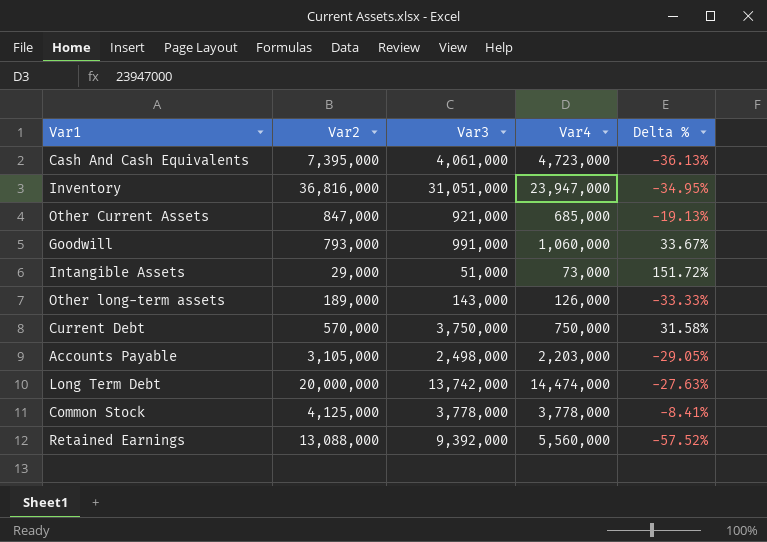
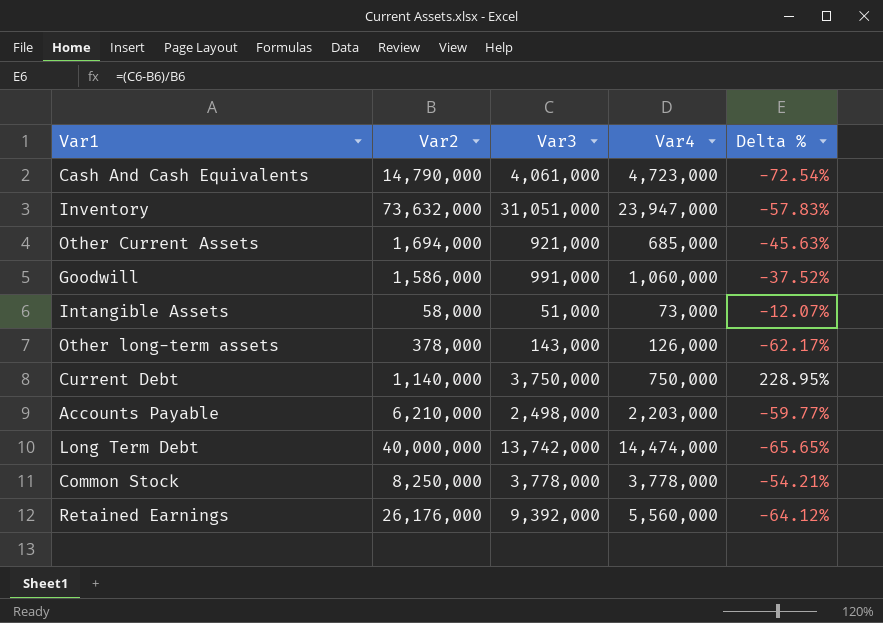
column Delta % | formula: ([Var4] - [Var2]) / [Var2] -> ([Var3] - [Var2]) / [Var2]
Cash And Cash Equivalents | Var2: 7,395,000 -> 14,790,000
Inventory | Var2: 36,816,000 -> 73,632,000
Other Current Assets | Var2: 847,000 -> 1,694,000
Goodwill | Var2: 793,000 -> 1,586,000
Intangible Assets | Var2: 29,000 -> 58,000
Other long-term assets | Var2: 189,000 -> 378,000
Current Debt | Var2: 570,000 -> 1,140,000
Accounts Payable | Var2: 3,105,000 -> 6,210,000
Long Term Debt | Var2: 20,000,000 -> 40,000,000
Common Stock | Var2: 4,125,000 -> 8,250,000
Retained Earnings | Var2: 13,088,000 -> 26,176,000

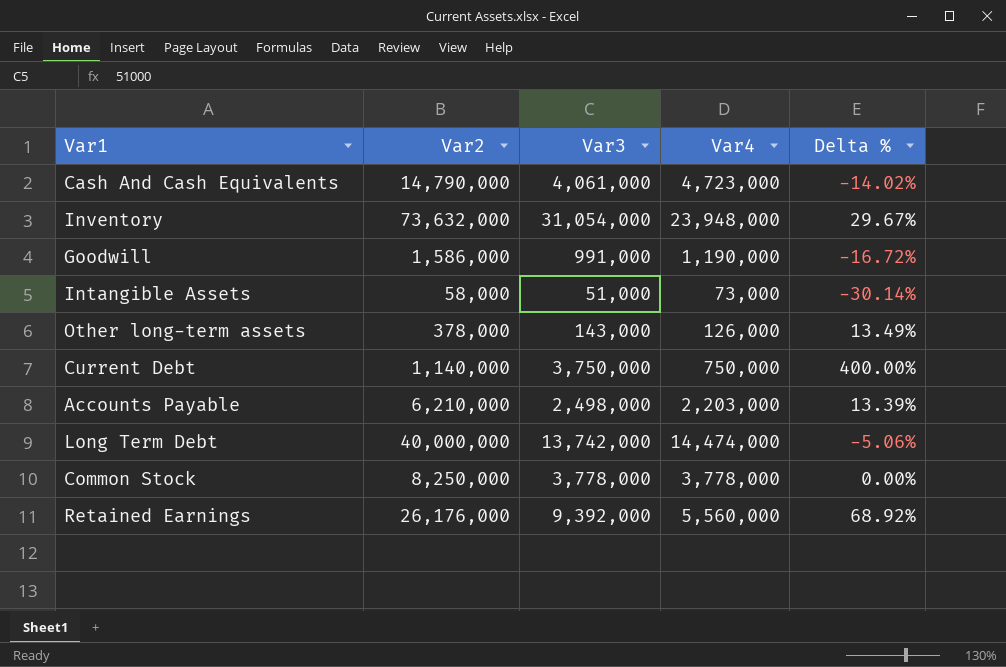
column Delta % | formula: ([Var3] - [Var2]) / [Var2] -> ([Var3] - [Var4]) / [Var4]
row Other Current Assets: 1,694,000 | 921,000 | 685,000 | -45.63% -> none
Inventory | Var3: 31,051,000 -> 31,054,000
Inventory | Var4: 23,947,000 -> 23,948,000
Goodwill | Var4: 1,060,000 -> 1,190,000

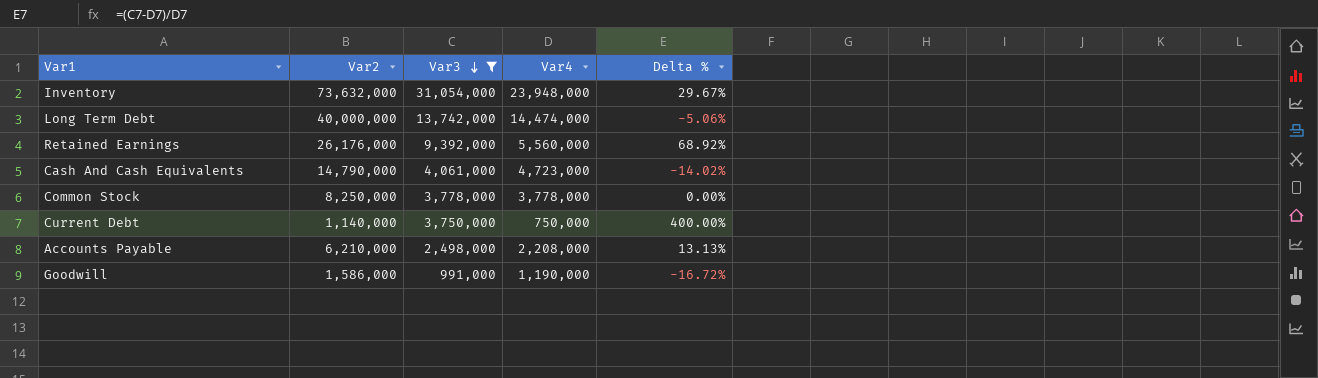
filter: none -> Var3 >= 991,000
row order: none -> Var3 descending
Accounts Payable | Var4: 2,203,000 -> 2,208,000
Accounts Payable | Delta %: 13.39% -> 13.13%

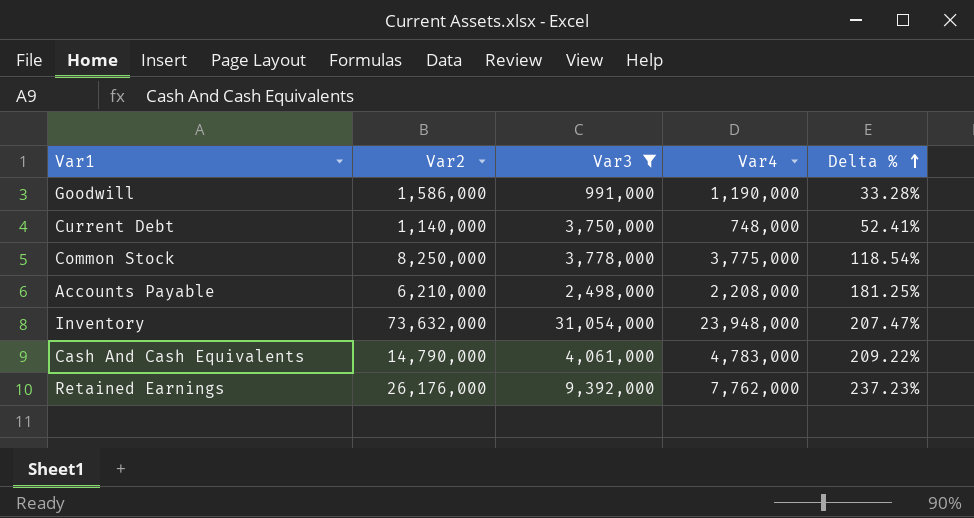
row order: Var3 descending -> Delta % ascending
column Delta % | formula: ([Var3] - [Var4]) / [Var4] -> ([Var2] - [Var4]) / [Var4]
row Long Term Debt: 40,000,000 | 13,742,000 | 14,474,000 | -5.06% -> none
Current Debt | Var4: 750,000 -> 748,000
Common Stock | Var4: 3,778,000 -> 3,775,000
Cash And Cash Equivalents | Var4: 4,723,000 -> 4,783,000
Retained Earnings | Var4: 5,560,000 -> 7,762,000

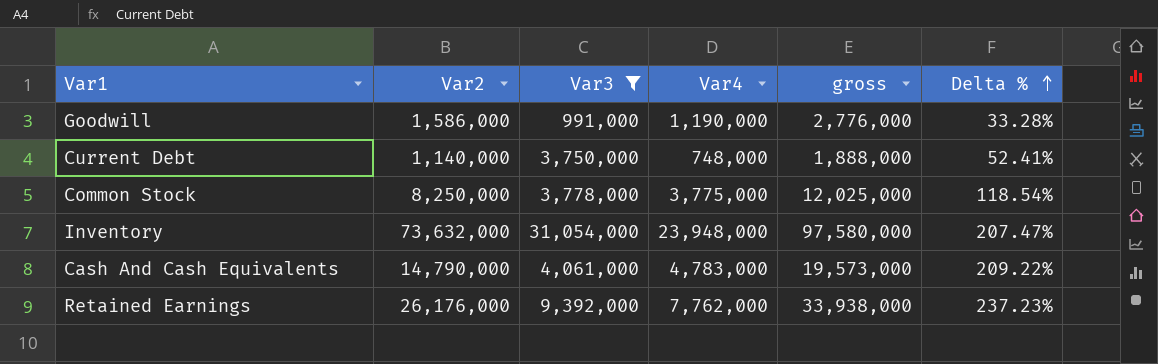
column gross | formula: none -> [Var2] + [Var4]
row Accounts Payable: 6,210,000 | 2,498,000 | 2,208,000 | 181.25% -> none

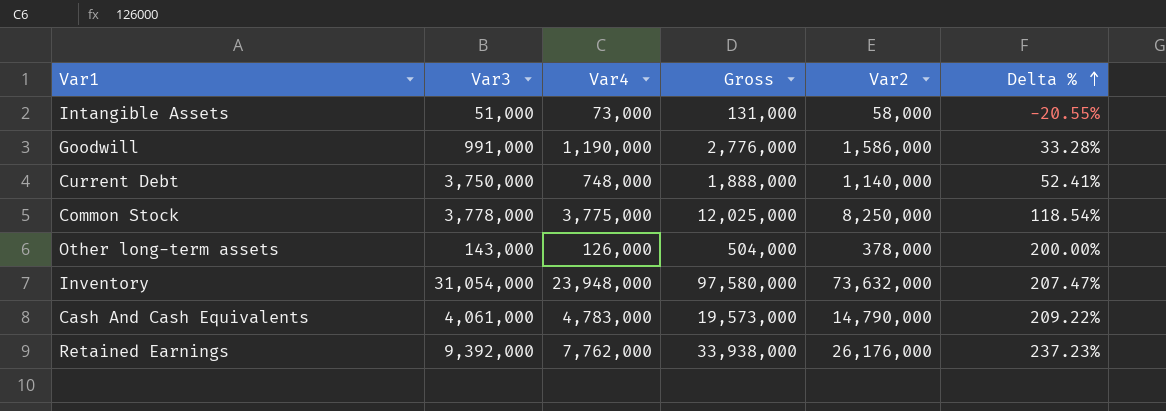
filter: Var3 >= 991,000 -> none
column name: gross -> Gross
column Var2 | position: 2 -> 5

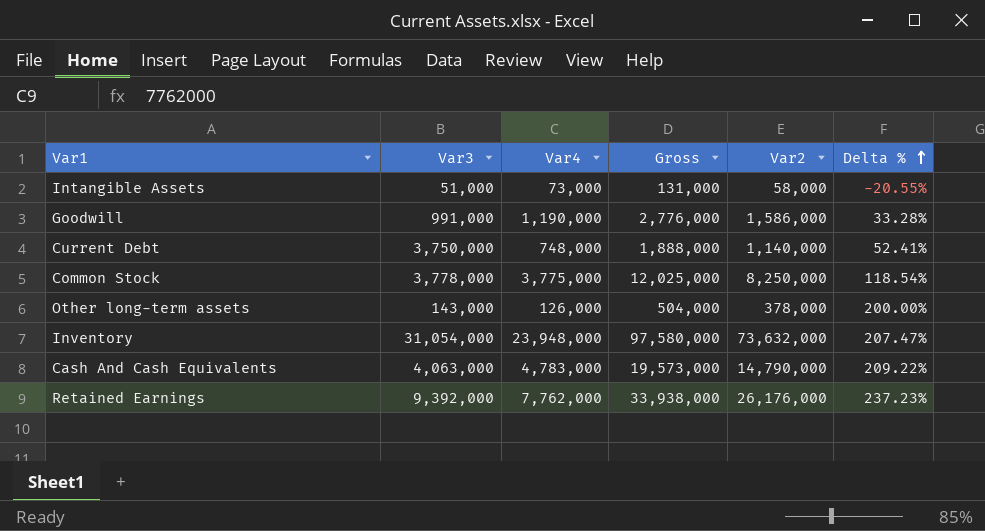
Cash And Cash Equivalents | Var3: 4,061,000 -> 4,063,000

